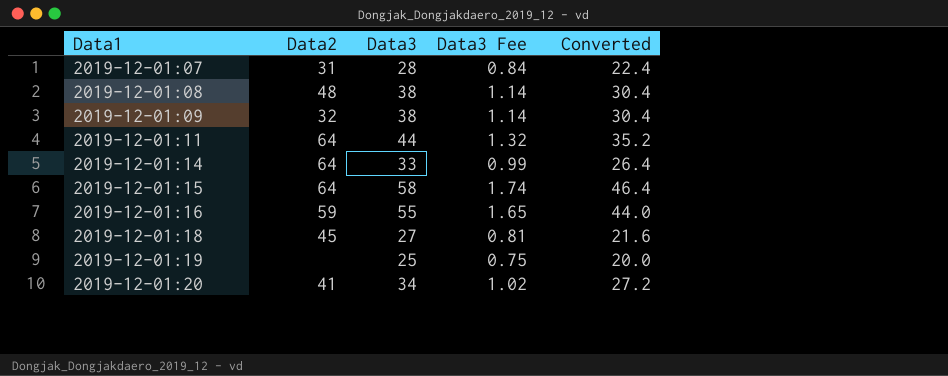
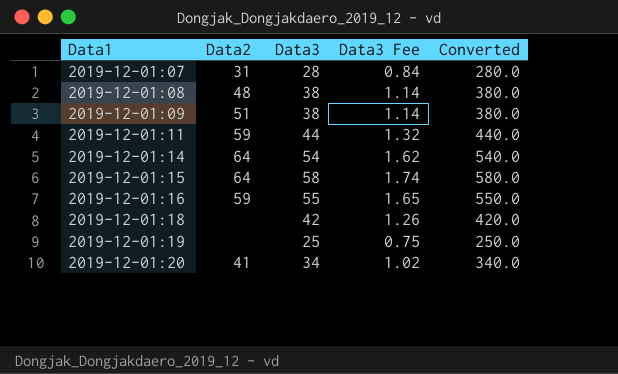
column Converted | formula: [Data3] * 0.8 -> [Data3] * 10
2019-12-01:09 | Data2: 32 -> 51
2019-12-01:11 | Data2: 64 -> 59
2019-12-01:14 | Data3: 33 -> 54
2019-12-01:14 | Data3 Fee: 0.99 -> 1.62
2019-12-01:18 | Data2: 45 -> none
2019-12-01:18 | Data3: 27 -> 42
2019-12-01:18 | Data3 Fee: 0.81 -> 1.26

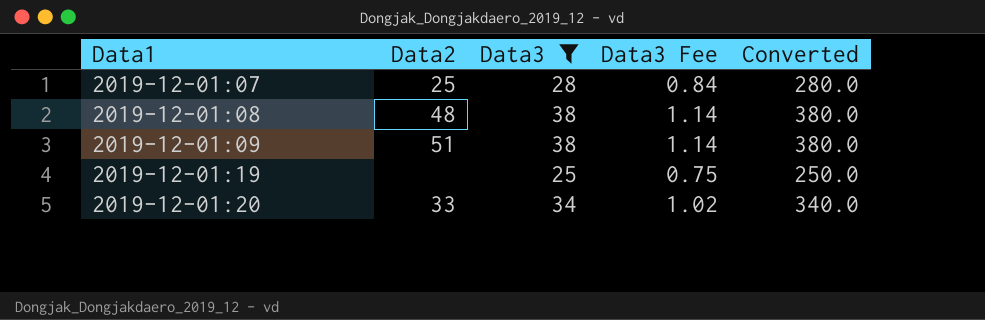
filter: none -> Data3 <= 38
2019-12-01:07 | Data2: 31 -> 25
2019-12-01:20 | Data2: 41 -> 33

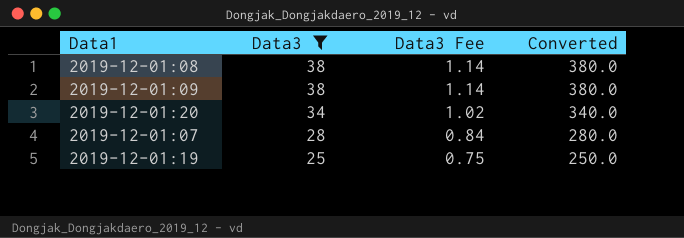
row order: Data1 ascending -> Data3 descending
column Data2 | position: 2 -> none

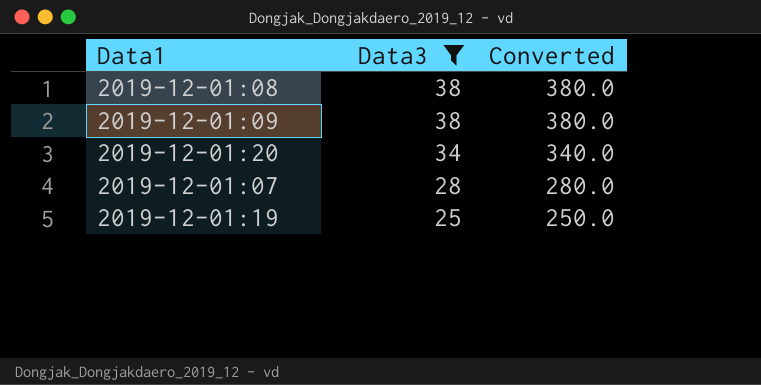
column Data3 Fee | formula: [Data3] * 0.03 -> none

